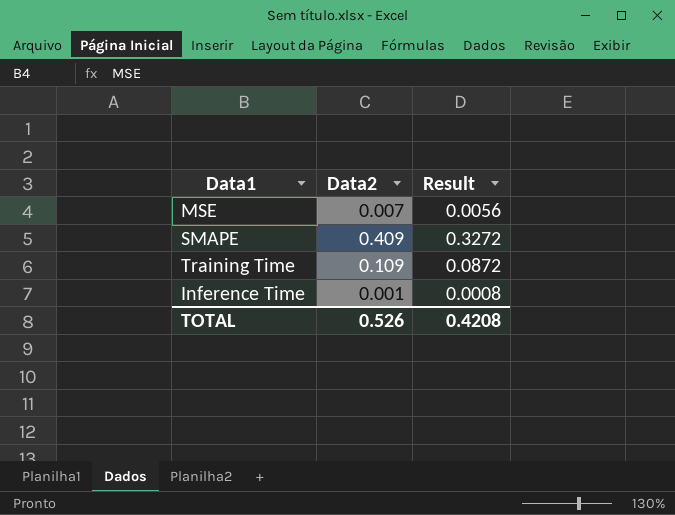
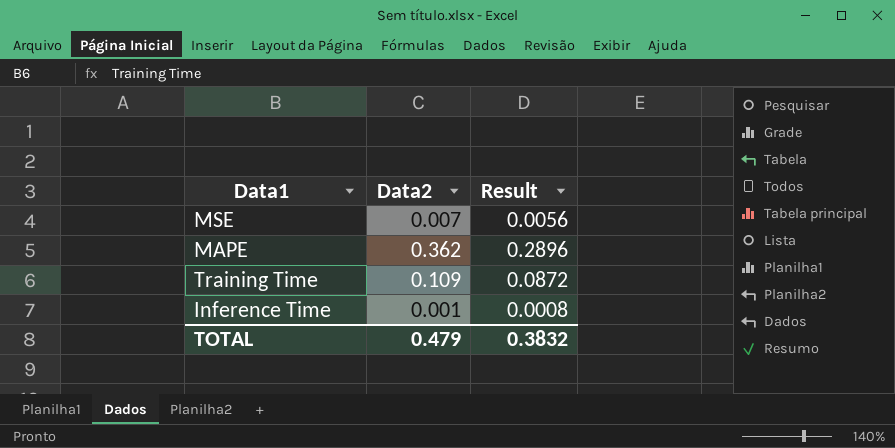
row SMAPE: 0.409 | 0.3272 -> none
row MAPE: none -> 0.362 | 0.2896
TOTAL | Data2: 0.526 -> 0.479
TOTAL | Result: 0.4208 -> 0.3832

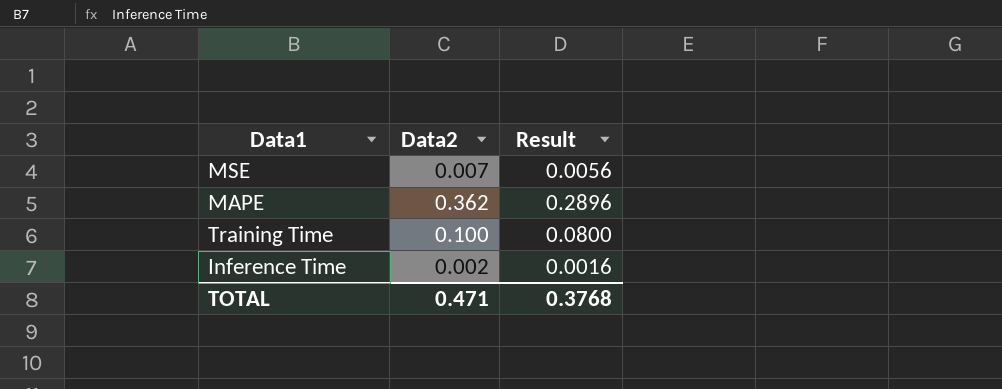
Training Time | Data2: 0.109 -> 0.100
Training Time | Result: 0.0872 -> 0.0800
Inference Time | Data2: 0.001 -> 0.002
Inference Time | Result: 0.0008 -> 0.0016
TOTAL | Data2: 0.479 -> 0.471
TOTAL | Result: 0.3832 -> 0.3768

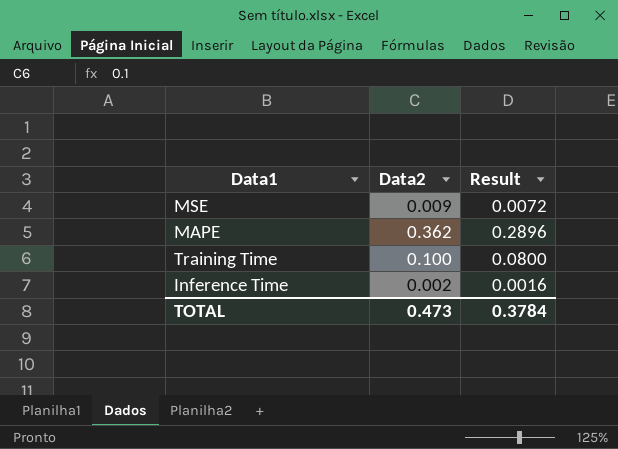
MSE | Data2: 0.007 -> 0.009
MSE | Result: 0.0056 -> 0.0072
TOTAL | Data2: 0.471 -> 0.473
TOTAL | Result: 0.3768 -> 0.3784

